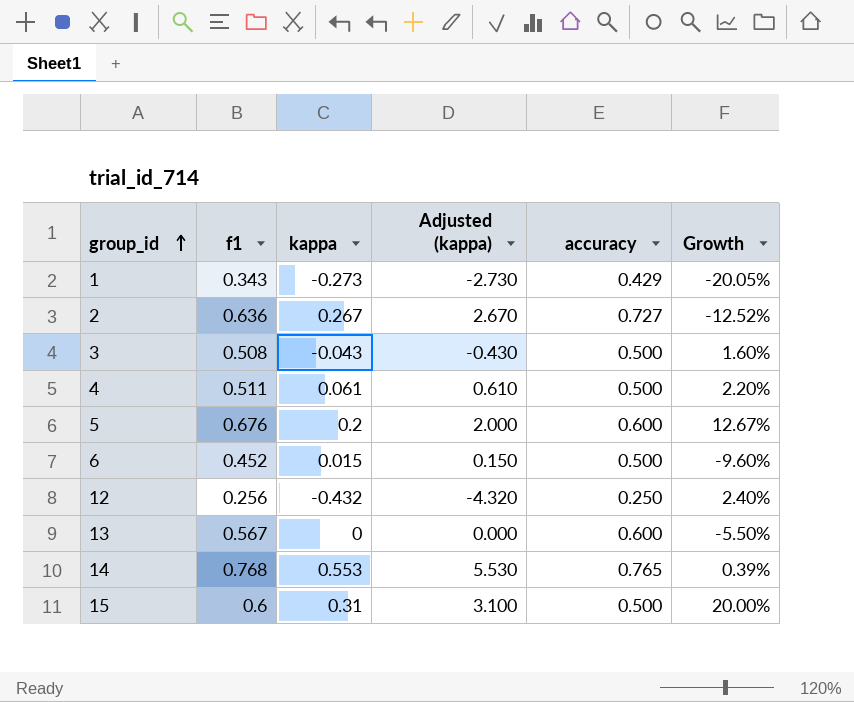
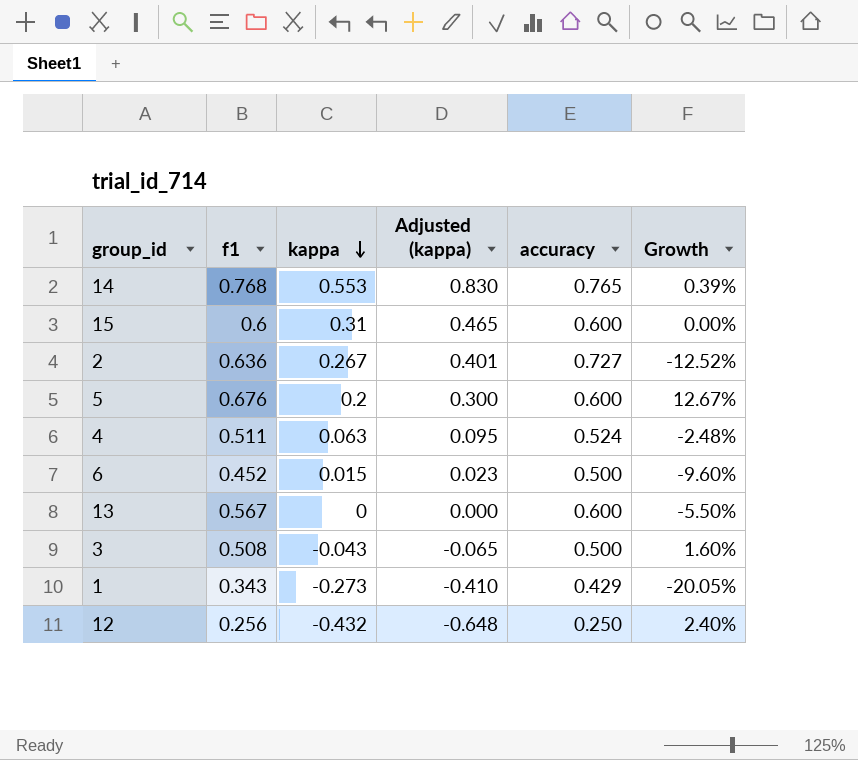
row order: group_id ascending -> kappa descending
column Adjusted (kappa) | formula: [kappa] * 10 -> [kappa] * 1.5
15 | accuracy: 0.500 -> 0.600
15 | Growth: 20.00% -> 0.00%
4 | kappa: 0.061 -> 0.063
4 | accuracy: 0.500 -> 0.524
4 | Growth: 2.20% -> -2.48%

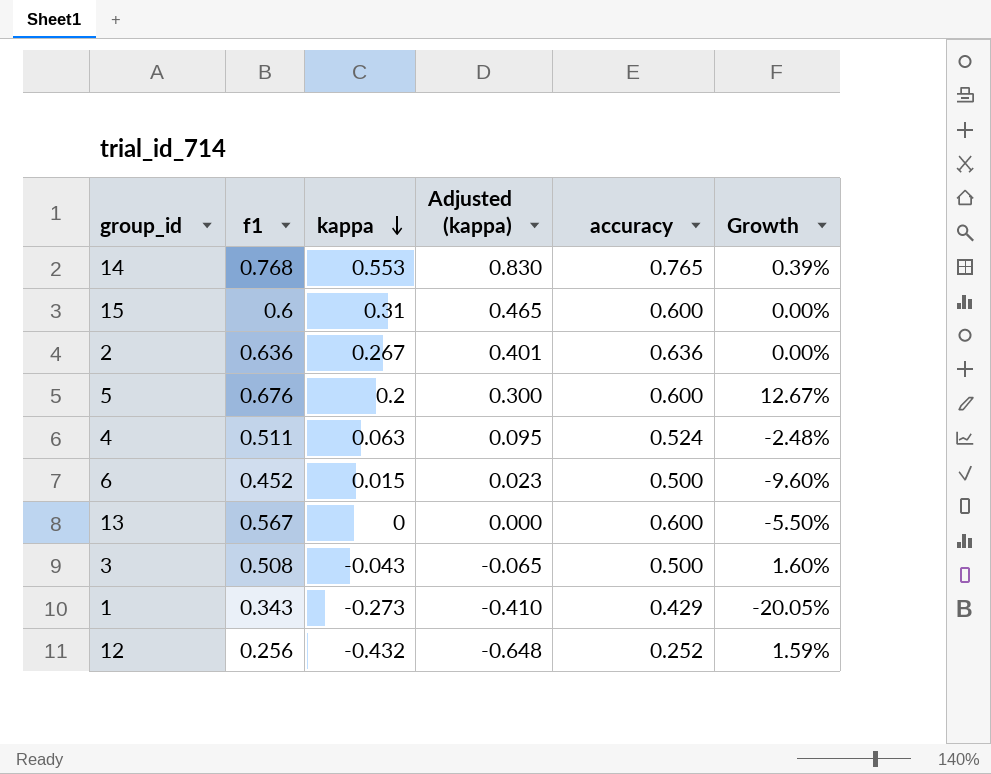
2 | accuracy: 0.727 -> 0.636
2 | Growth: -12.52% -> 0.00%
12 | accuracy: 0.250 -> 0.252
12 | Growth: 2.40% -> 1.59%

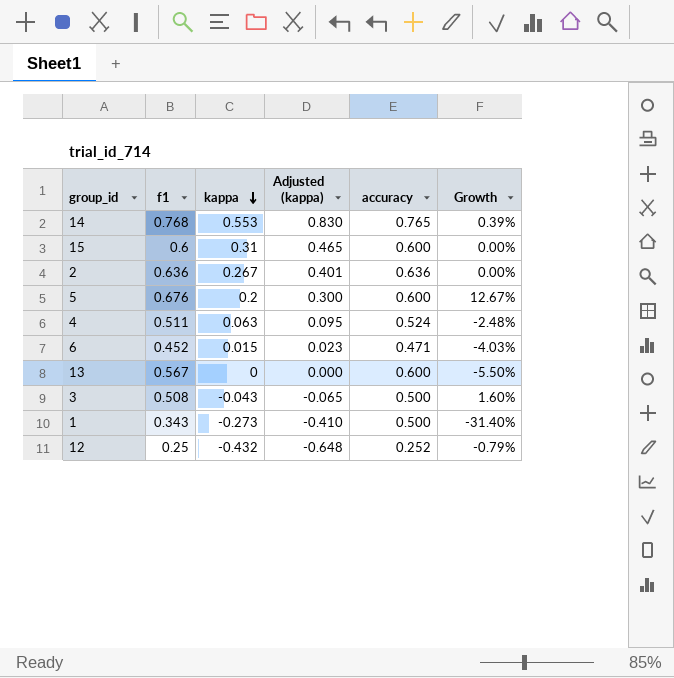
6 | accuracy: 0.500 -> 0.471
6 | Growth: -9.60% -> -4.03%
1 | accuracy: 0.429 -> 0.500
1 | Growth: -20.05% -> -31.40%
12 | f1: 0.256 -> 0.25
12 | Growth: 1.59% -> -0.79%

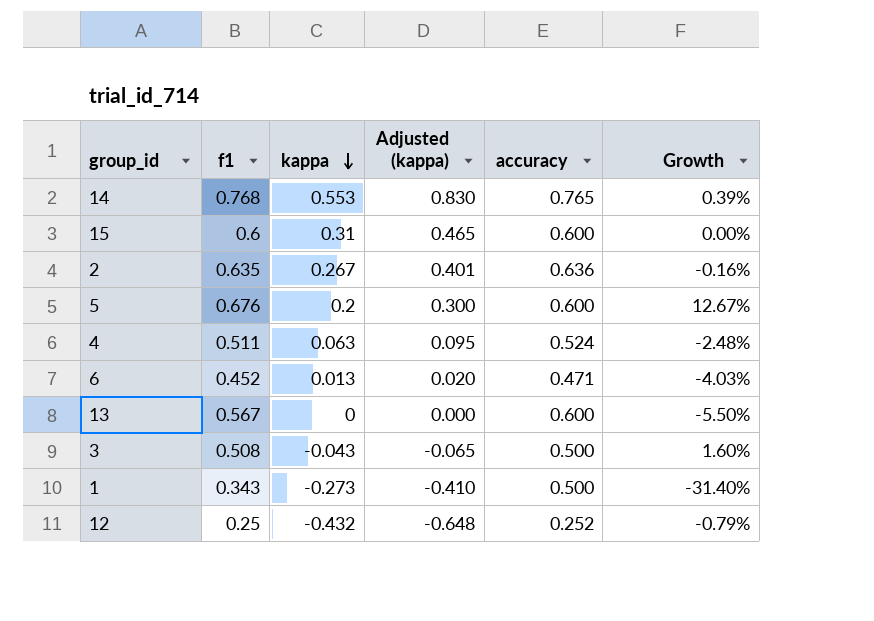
2 | f1: 0.636 -> 0.635
2 | Growth: 0.00% -> -0.16%
6 | kappa: 0.015 -> 0.013
6 | Adjusted (kappa): 0.023 -> 0.020

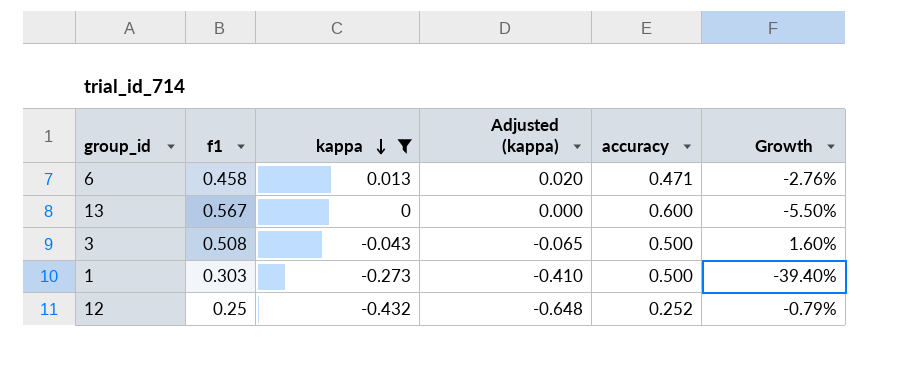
filter: none -> kappa <= 0.013
6 | f1: 0.452 -> 0.458
6 | Growth: -4.03% -> -2.76%
1 | f1: 0.343 -> 0.303
1 | Growth: -31.40% -> -39.40%

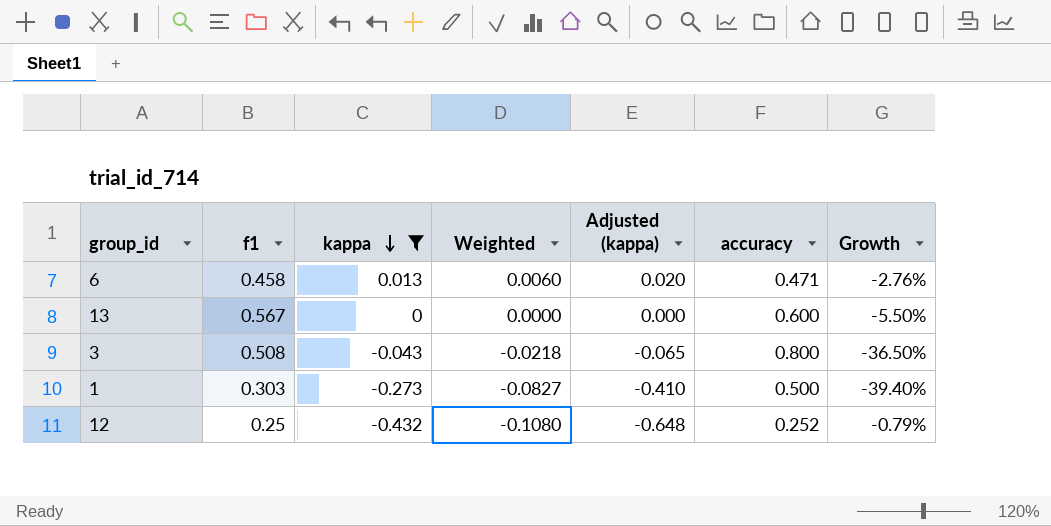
column Weighted | formula: none -> [f1] * [kappa]
3 | accuracy: 0.500 -> 0.800
3 | Growth: 1.60% -> -36.50%

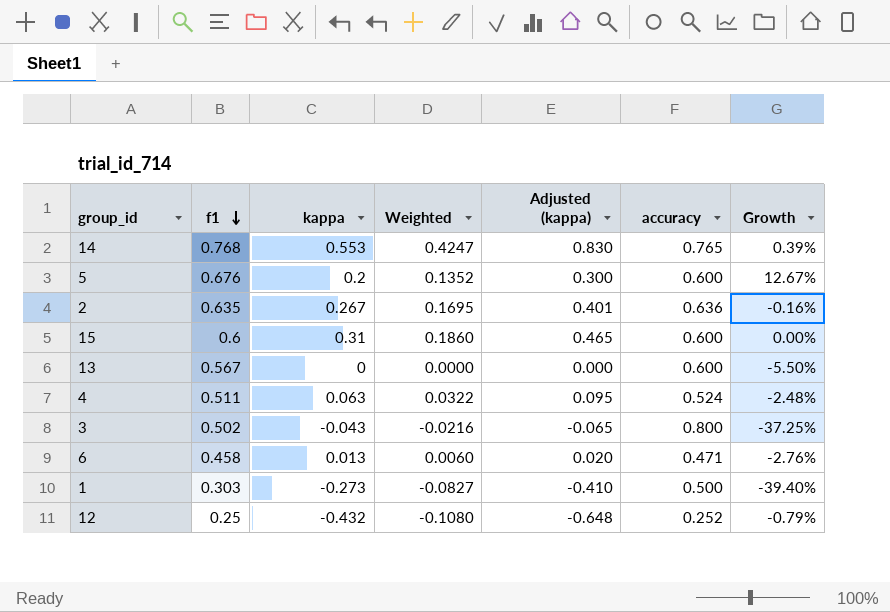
filter: kappa <= 0.013 -> none
row order: kappa descending -> f1 descending
3 | f1: 0.508 -> 0.502
3 | Weighted: -0.0218 -> -0.0216
3 | Growth: -36.50% -> -37.25%

